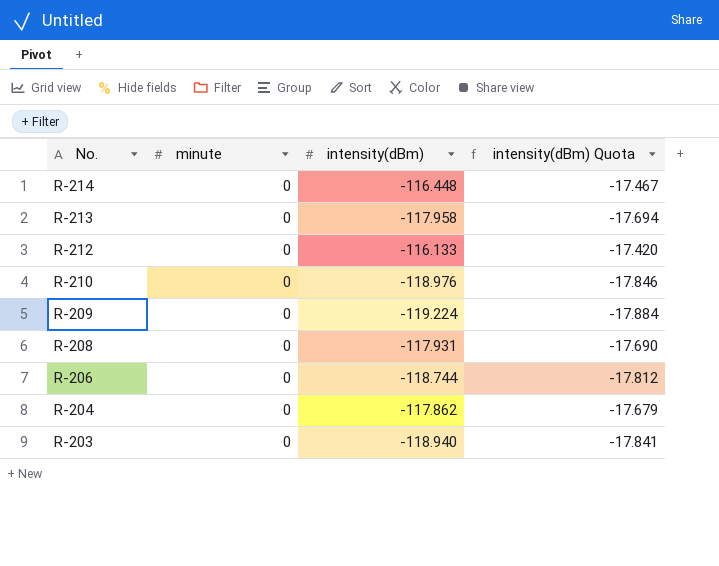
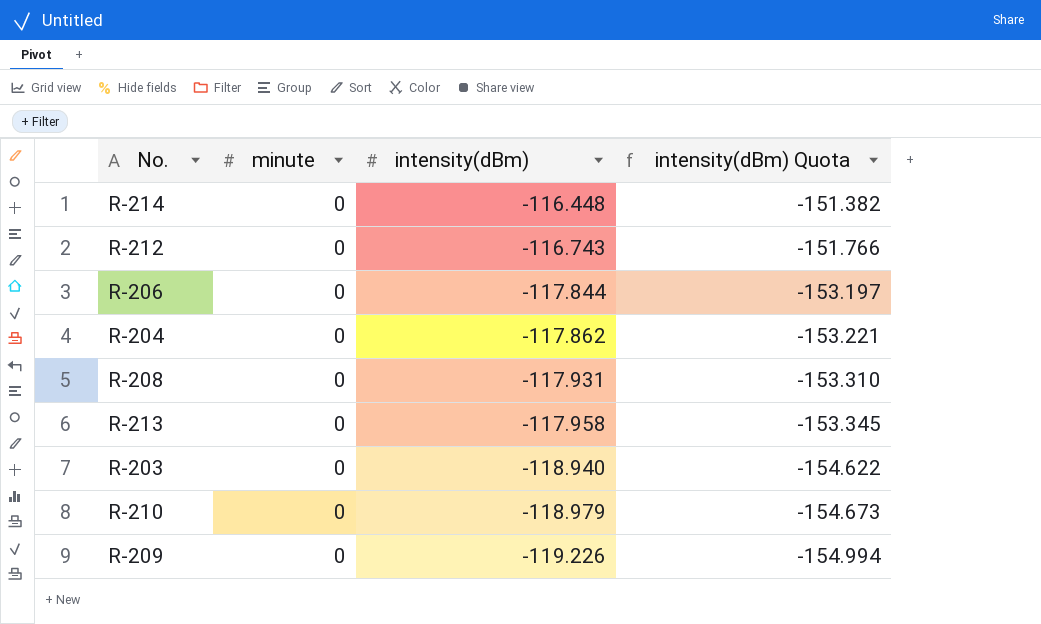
row order: No. descending -> intensity(dBm) descending
column intensity(dBm) Quota | formula: [intensity(dBm)] * 0.15 -> [intensity(dBm)] * 1.3
R-212 | intensity(dBm): -116.133 -> -116.743
R-206 | intensity(dBm): -118.744 -> -117.844
R-210 | intensity(dBm): -118.976 -> -118.979
R-209 | intensity(dBm): -119.224 -> -119.226

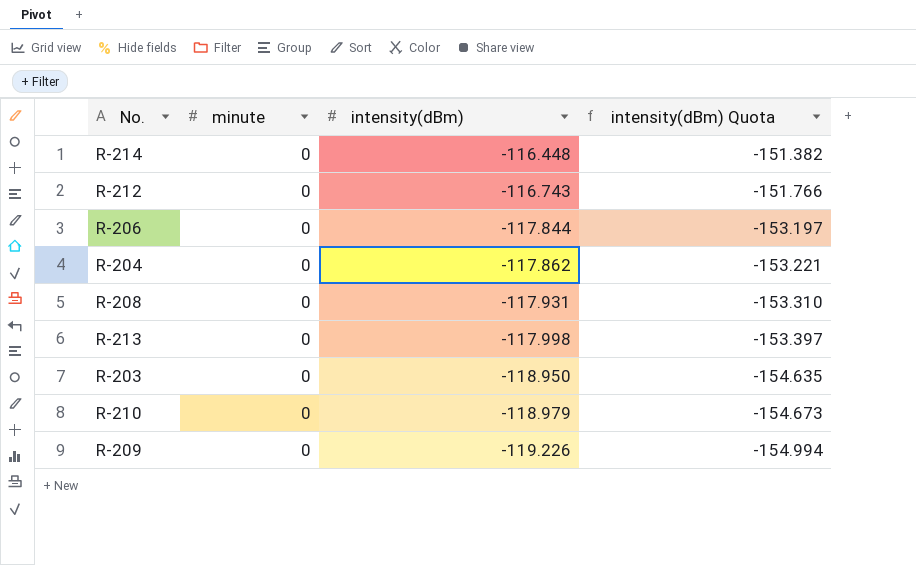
R-213 | intensity(dBm): -117.958 -> -117.998
R-213 | intensity(dBm) Quota: -153.345 -> -153.397
R-203 | intensity(dBm): -118.940 -> -118.950
R-203 | intensity(dBm) Quota: -154.622 -> -154.635

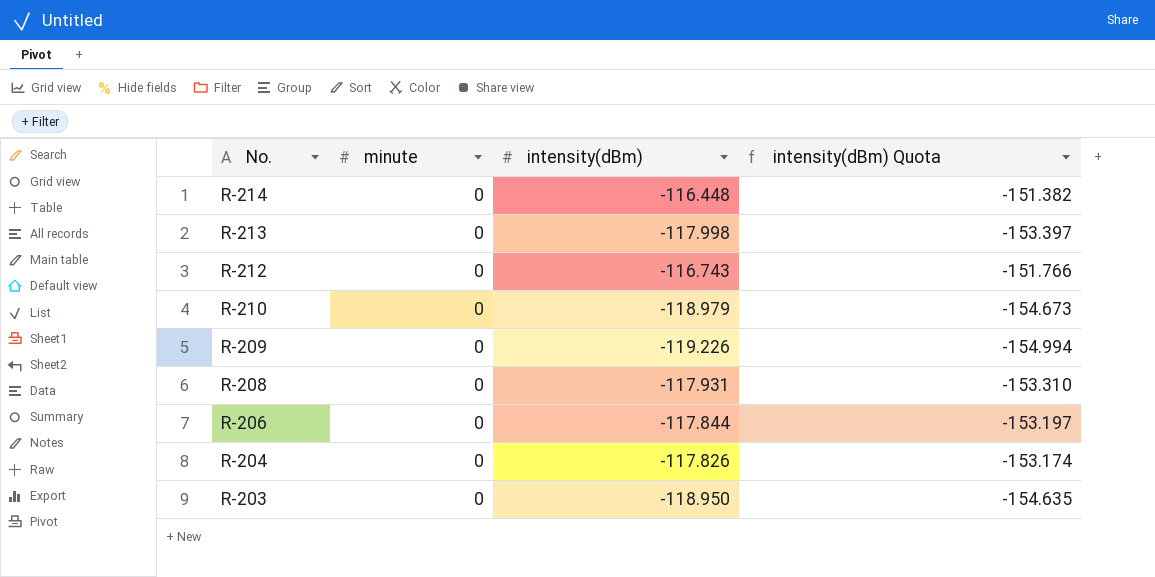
row order: intensity(dBm) descending -> No. descending
R-204 | intensity(dBm): -117.862 -> -117.826
R-204 | intensity(dBm) Quota: -153.221 -> -153.174

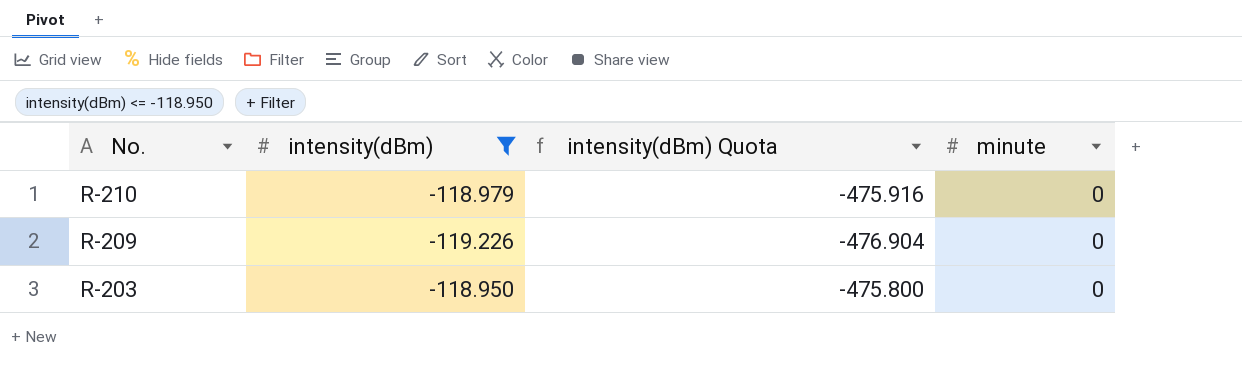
filter: none -> intensity(dBm) <= -118.950
column intensity(dBm) Quota | formula: [intensity(dBm)] * 1.3 -> [intensity(dBm)] * 4
column minute | position: 2 -> 4

